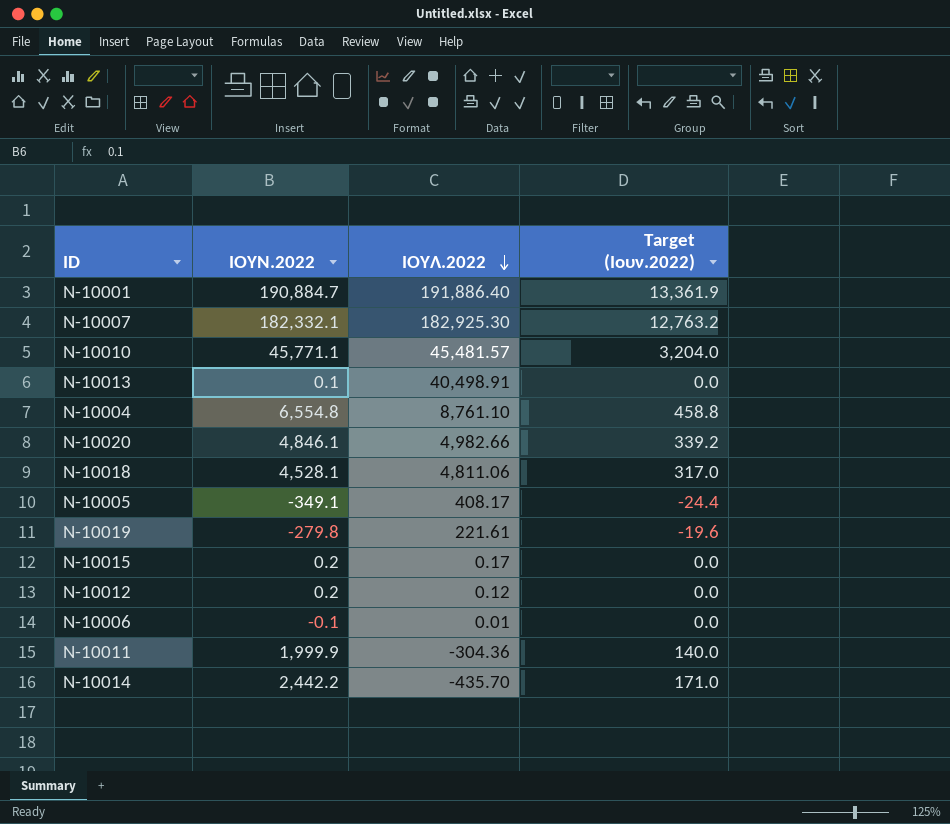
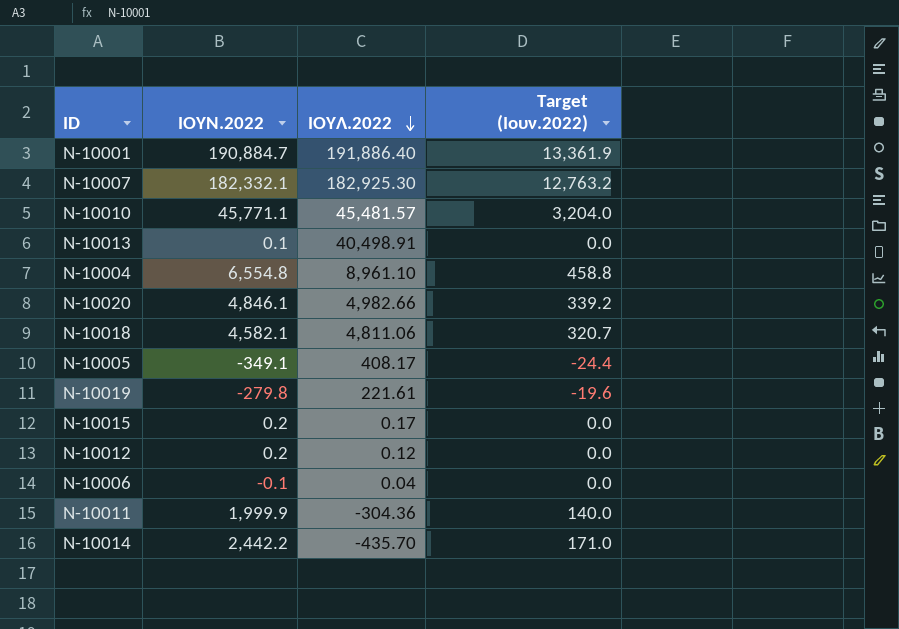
N-10004 | ΙΟΥΛ.2022: 8,761.10 -> 8,961.10
N-10018 | ΙΟΥΝ.2022: 4,528.1 -> 4,582.1
N-10018 | Target (Ιουν.2022): 317.0 -> 320.7
N-10006 | ΙΟΥΛ.2022: 0.01 -> 0.04

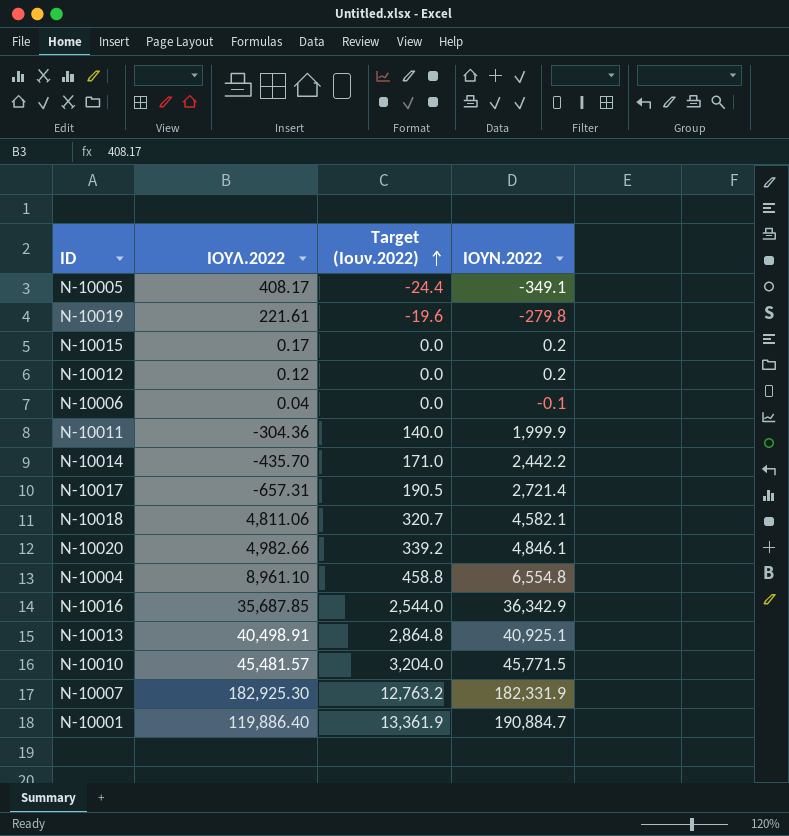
row order: ΙΟΥΛ.2022 descending -> Target (Ιουν.2022) ascending
column ΙΟΥΝ.2022 | position: 2 -> 4
row N-10017: none -> -657.31 | 190.5 | 2,721.4
row N-10016: none -> 35,687.85 | 2,544.0 | 36,342.9
N-10013 | Target (Ιουν.2022): 0.0 -> 2,864.8
N-10013 | ΙΟΥΝ.2022: 0.1 -> 40,925.1
N-10010 | ΙΟΥΝ.2022: 45,771.1 -> 45,771.5
N-10007 | ΙΟΥΝ.2022: 182,332.1 -> 182,331.9
N-10001 | ΙΟΥΛ.2022: 191,886.40 -> 119,886.40

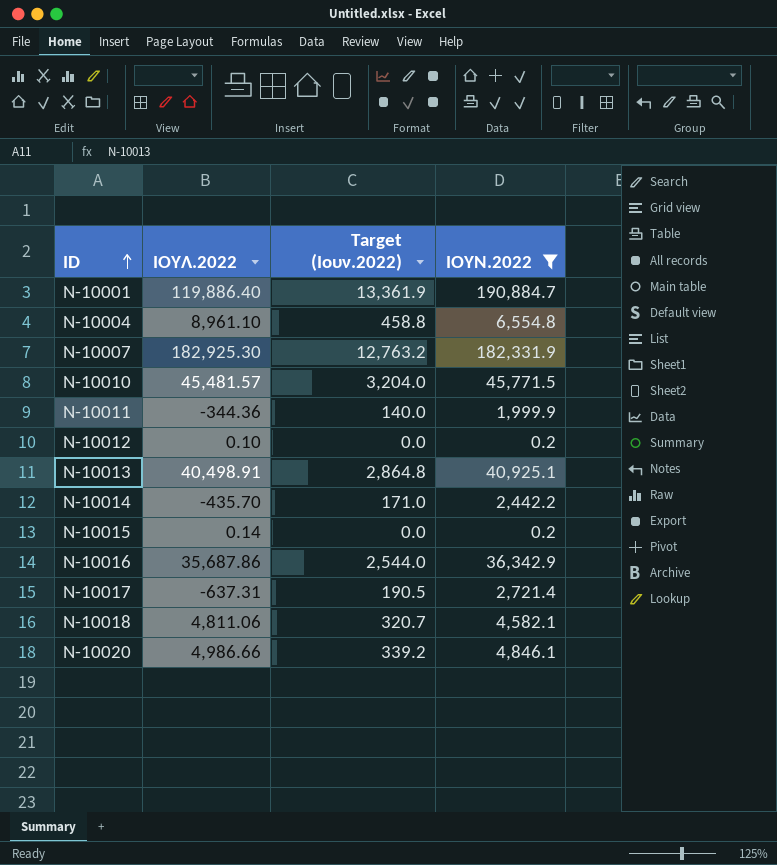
filter: none -> ΙΟΥΝ.2022 >= 0.2
row order: Target (Ιουν.2022) ascending -> ID ascending
N-10011 | ΙΟΥΛ.2022: -304.36 -> -344.36
N-10012 | ΙΟΥΛ.2022: 0.12 -> 0.10
N-10015 | ΙΟΥΛ.2022: 0.17 -> 0.14
N-10016 | ΙΟΥΛ.2022: 35,687.85 -> 35,687.86
N-10017 | ΙΟΥΛ.2022: -657.31 -> -637.31
N-10020 | ΙΟΥΛ.2022: 4,982.66 -> 4,986.66

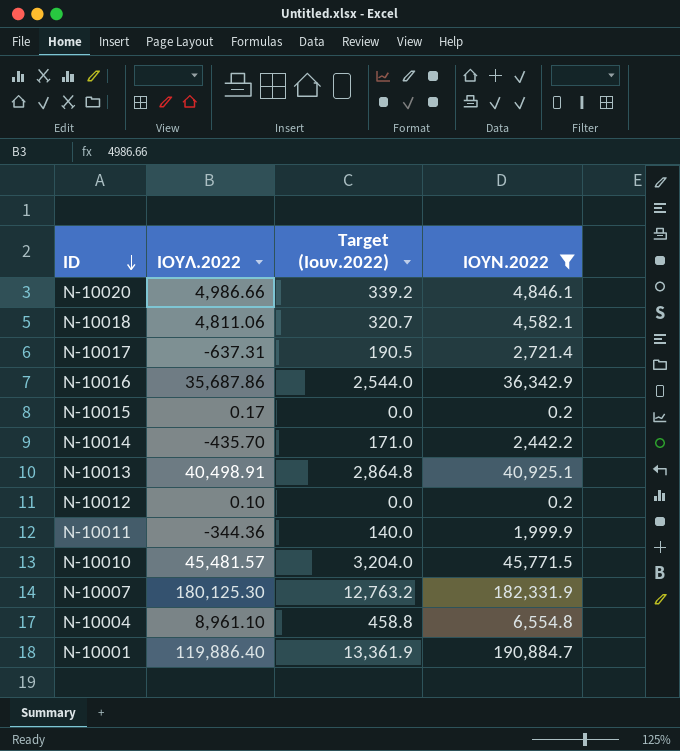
row order: ID ascending -> ID descending
N-10015 | ΙΟΥΛ.2022: 0.14 -> 0.17
N-10007 | ΙΟΥΛ.2022: 182,925.30 -> 180,125.30

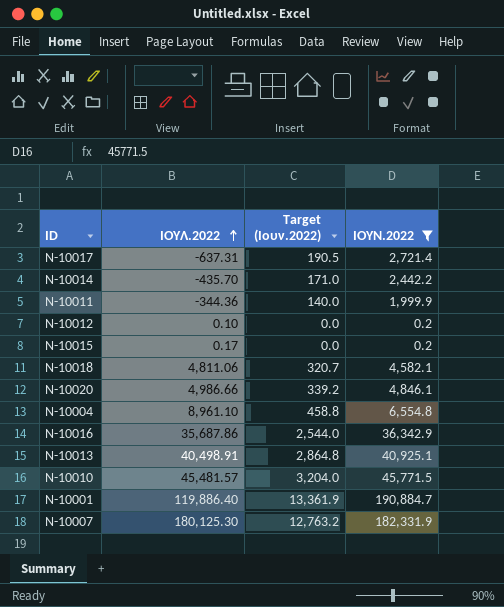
row order: ID descending -> ΙΟΥΛ.2022 ascending

